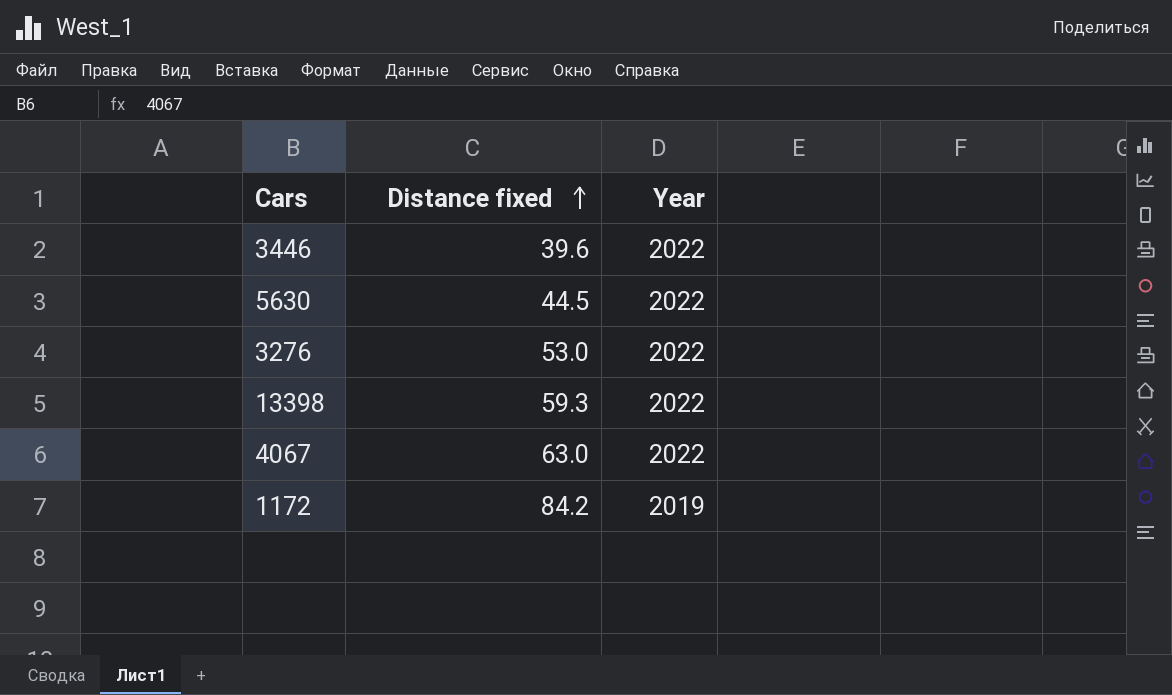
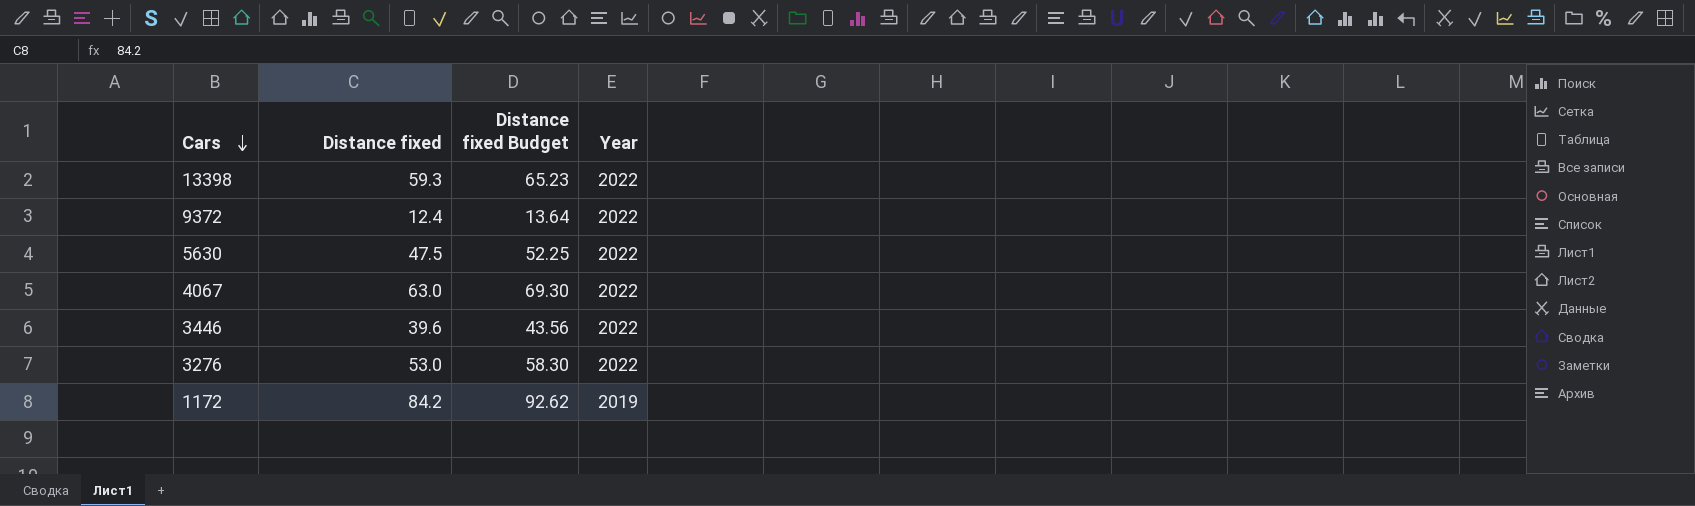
row order: Distance fixed ascending -> Cars descending
column Distance fixed Budget | formula: none -> [Distance fixed] * 1.1
row 9372: none -> 12.4 | 13.64 | 2022
5630 | Distance fixed: 44.5 -> 47.5

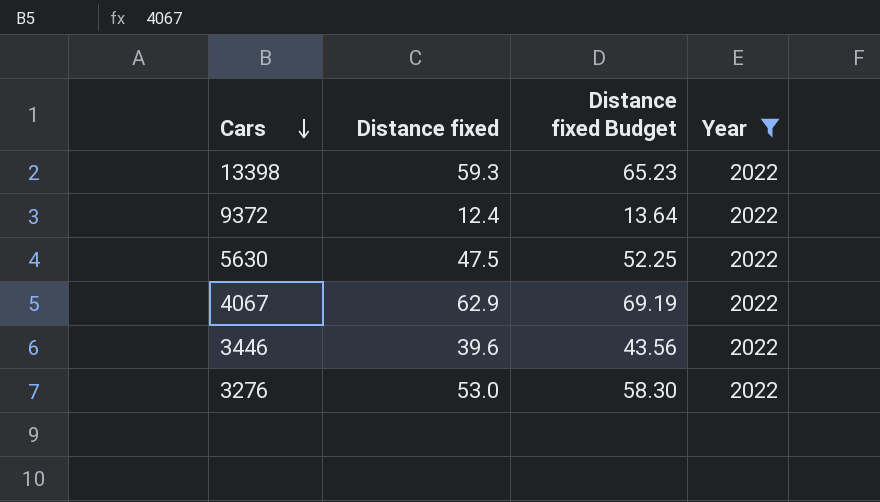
filter: none -> Year = 2022
4067 | Distance fixed: 63.0 -> 62.9
4067 | Distance fixed Budget: 69.30 -> 69.19

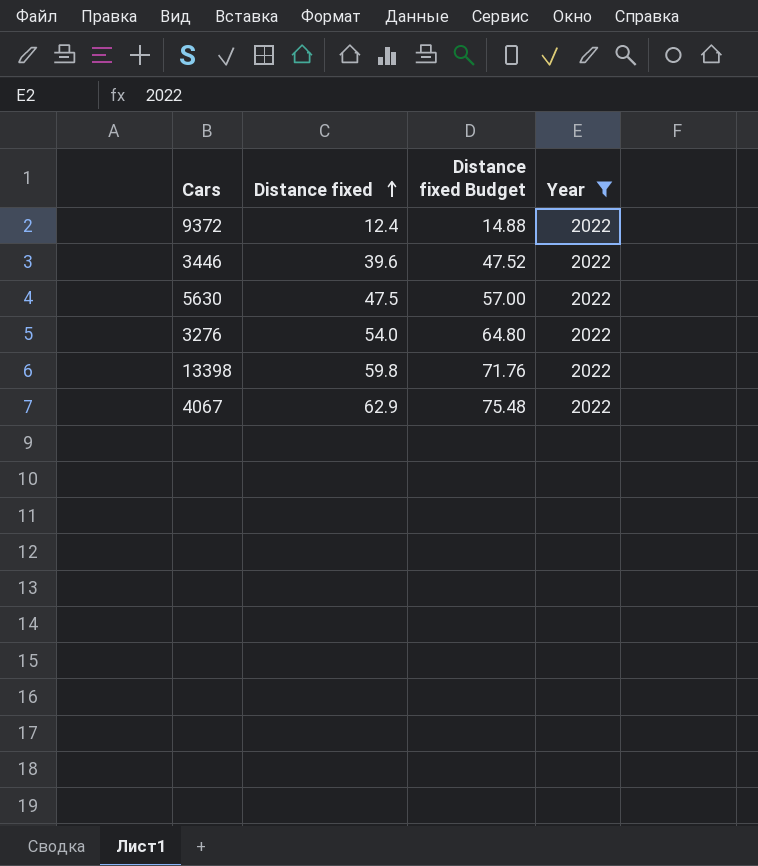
row order: Cars descending -> Distance fixed ascending
column Distance fixed Budget | formula: [Distance fixed] * 1.1 -> [Distance fixed] * 1.2
3276 | Distance fixed: 53.0 -> 54.0
13398 | Distance fixed: 59.3 -> 59.8

